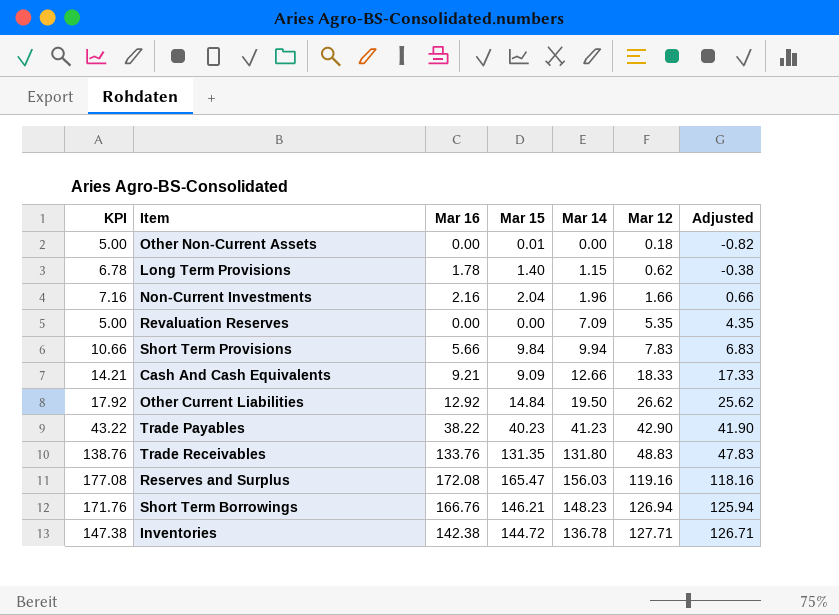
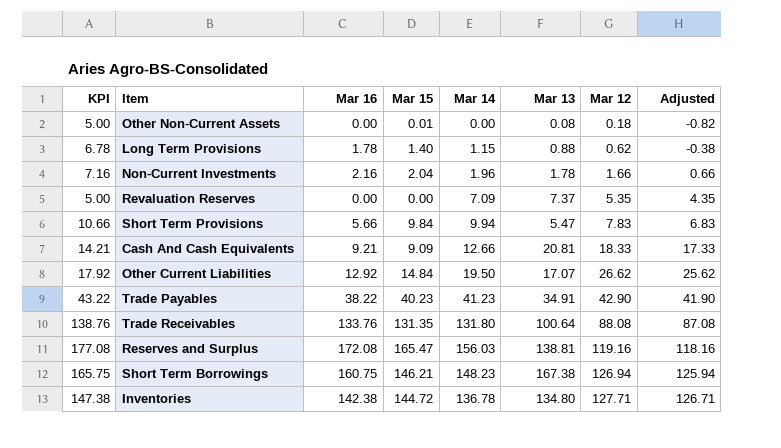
column Mar 13 | position: none -> 6
Trade Receivables | Mar 12: 48.83 -> 88.08
Trade Receivables | Adjusted: 47.83 -> 87.08
Short Term Borrowings | KPI: 171.76 -> 165.75
Short Term Borrowings | Mar 16: 166.76 -> 160.75

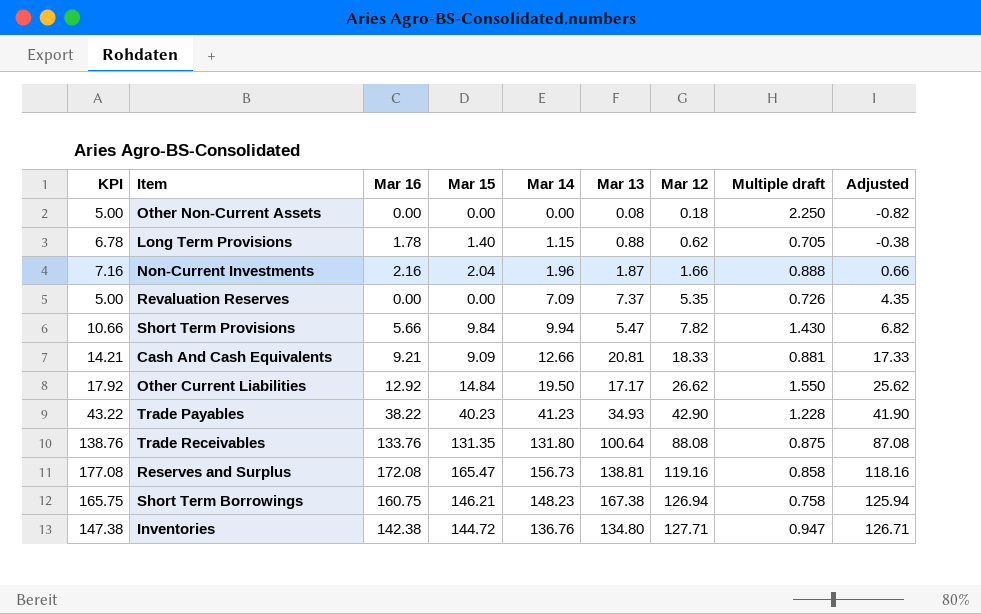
column Multiple draft | formula: none -> [Mar 12] / [Mar 13]
Other Non-Current Assets | Mar 15: 0.01 -> 0.00
Non-Current Investments | Mar 13: 1.78 -> 1.87
Short Term Provisions | Mar 12: 7.83 -> 7.82
Short Term Provisions | Adjusted: 6.83 -> 6.82
Other Current Liabilities | Mar 13: 17.07 -> 17.17
Trade Payables | Mar 13: 34.91 -> 34.93
Reserves and Surplus | Mar 14: 156.03 -> 156.73
Inventories | Mar 14: 136.78 -> 136.76

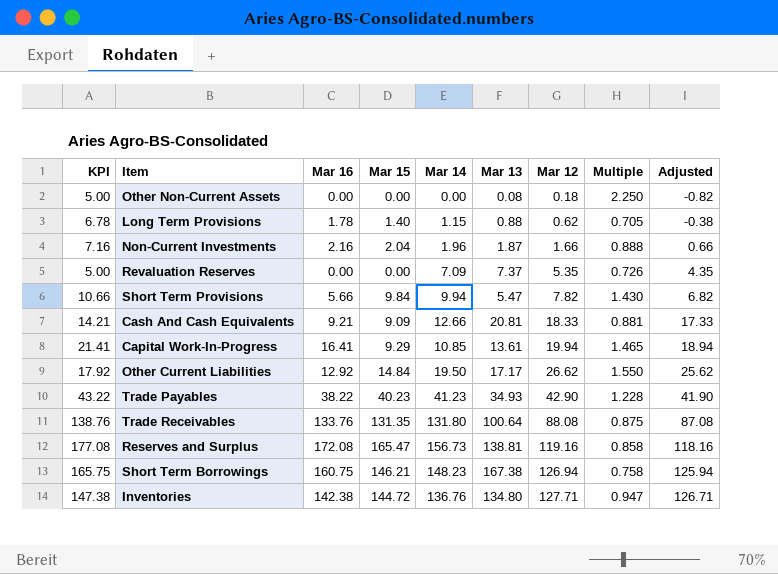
column name: Multiple draft -> Multiple
row Capital Work-In-Progress: none -> 21.41 | 16.41 | 9.29 | 10.85 | 13.61 | 19.94 | 1.465 | 18.94

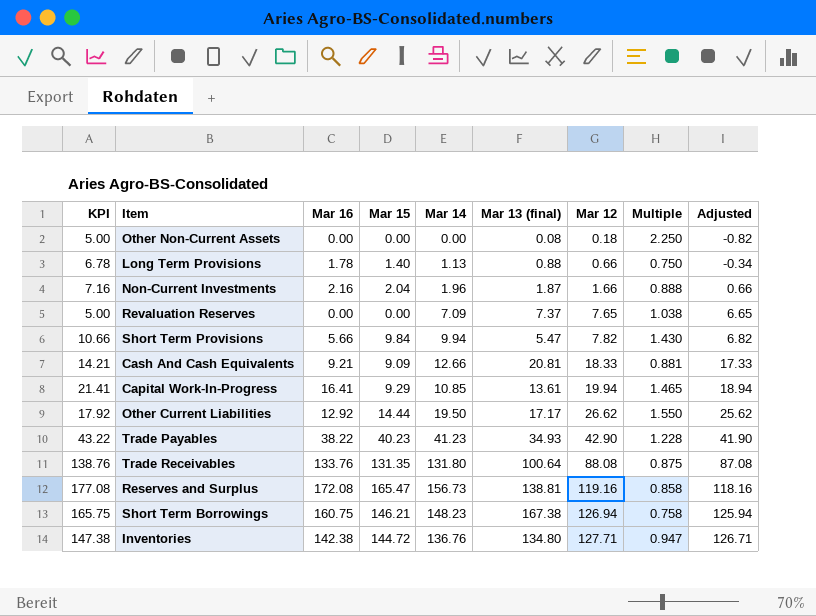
column name: Mar 13 -> Mar 13 (final)
Long Term Provisions | Mar 14: 1.15 -> 1.13
Long Term Provisions | Mar 12: 0.62 -> 0.66
Long Term Provisions | Multiple: 0.705 -> 0.750
Long Term Provisions | Adjusted: -0.38 -> -0.34
Revaluation Reserves | Mar 12: 5.35 -> 7.65
Revaluation Reserves | Multiple: 0.726 -> 1.038
Revaluation Reserves | Adjusted: 4.35 -> 6.65
Other Current Liabilities | Mar 15: 14.84 -> 14.44

